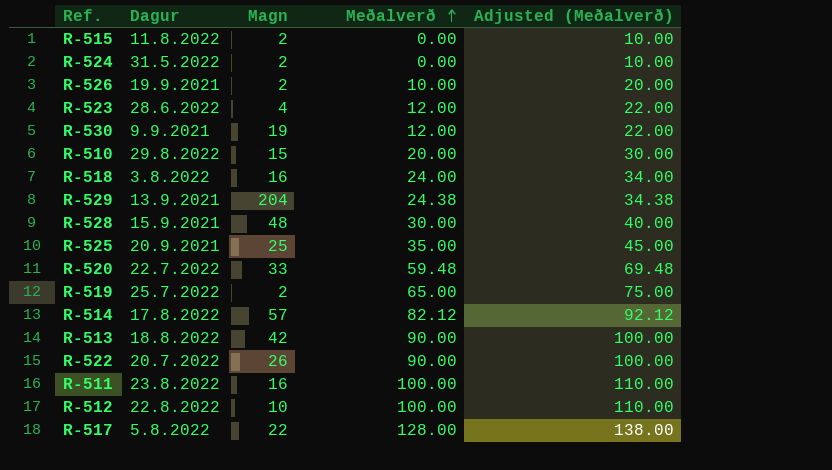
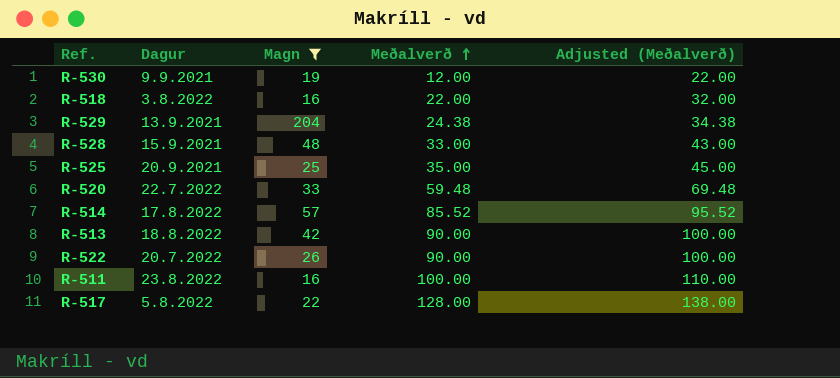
filter: none -> Magn >= 16
R-518 | Meðalverð: 24.00 -> 22.00
R-518 | Adjusted (Meðalverð): 34.00 -> 32.00
R-528 | Meðalverð: 30.00 -> 33.00
R-528 | Adjusted (Meðalverð): 40.00 -> 43.00
R-514 | Meðalverð: 82.12 -> 85.52
R-514 | Adjusted (Meðalverð): 92.12 -> 95.52

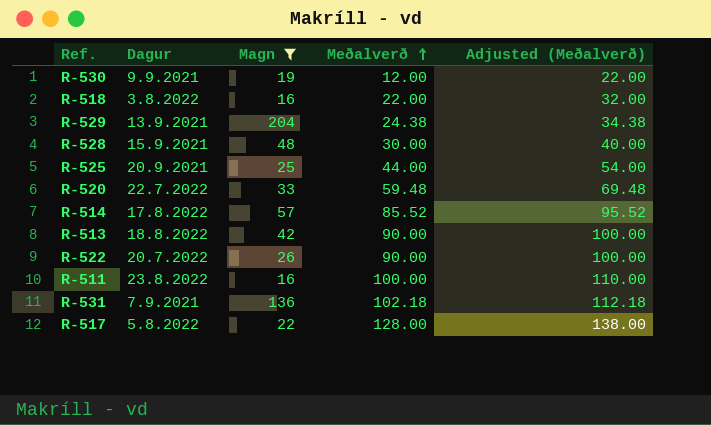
R-528 | Meðalverð: 33.00 -> 30.00
R-528 | Adjusted (Meðalverð): 43.00 -> 40.00
R-525 | Meðalverð: 35.00 -> 44.00
R-525 | Adjusted (Meðalverð): 45.00 -> 54.00
row R-531: none -> 7.9.2021 | 136 | 102.18 | 112.18

